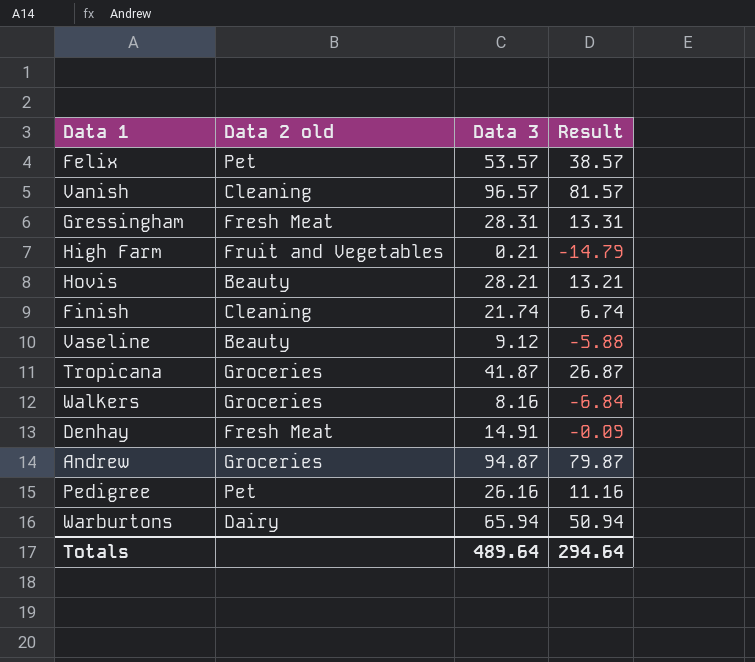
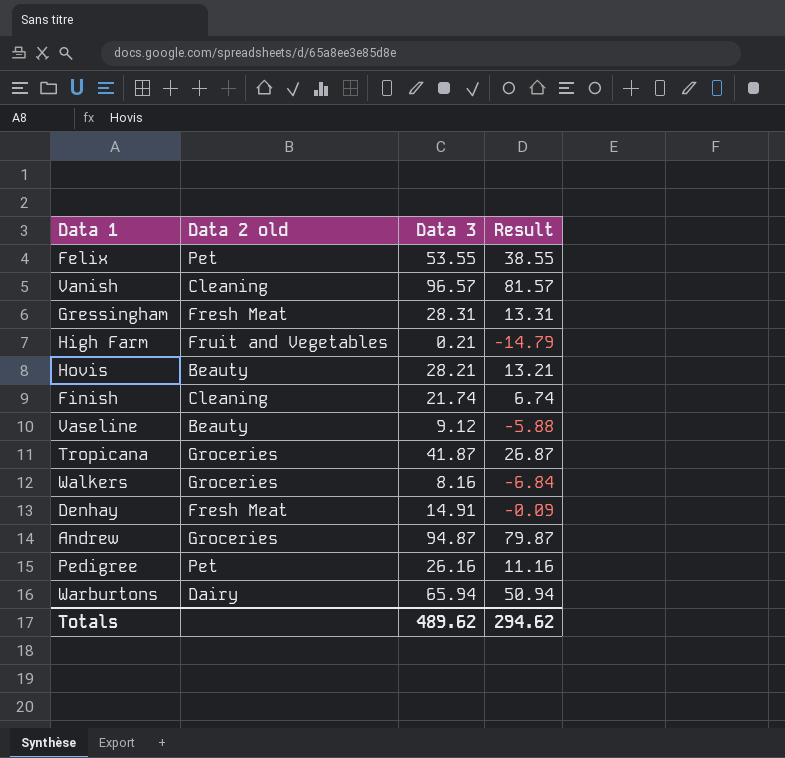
Felix | Data 3: 53.57 -> 53.55
Felix | Result: 38.57 -> 38.55
Totals | Data 3: 489.64 -> 489.62
Totals | Result: 294.64 -> 294.62

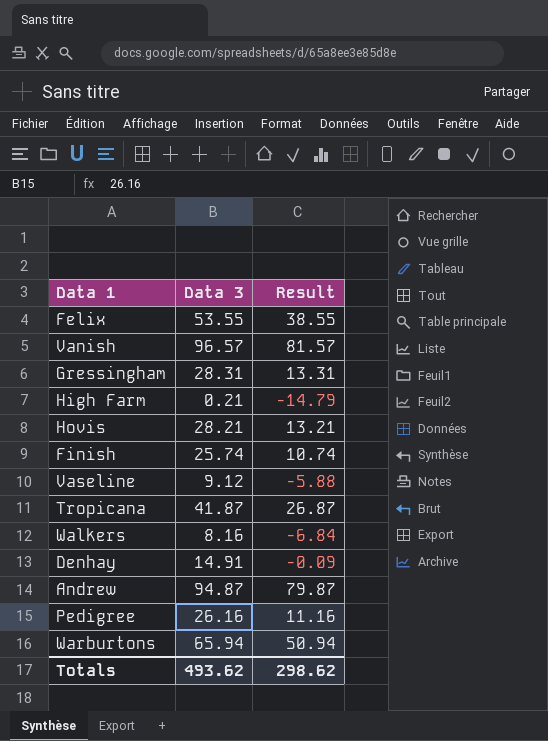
column Data 2 old | position: 2 -> none
Finish | Data 3: 21.74 -> 25.74
Finish | Result: 6.74 -> 10.74
Totals | Data 3: 489.62 -> 493.62
Totals | Result: 294.62 -> 298.62

